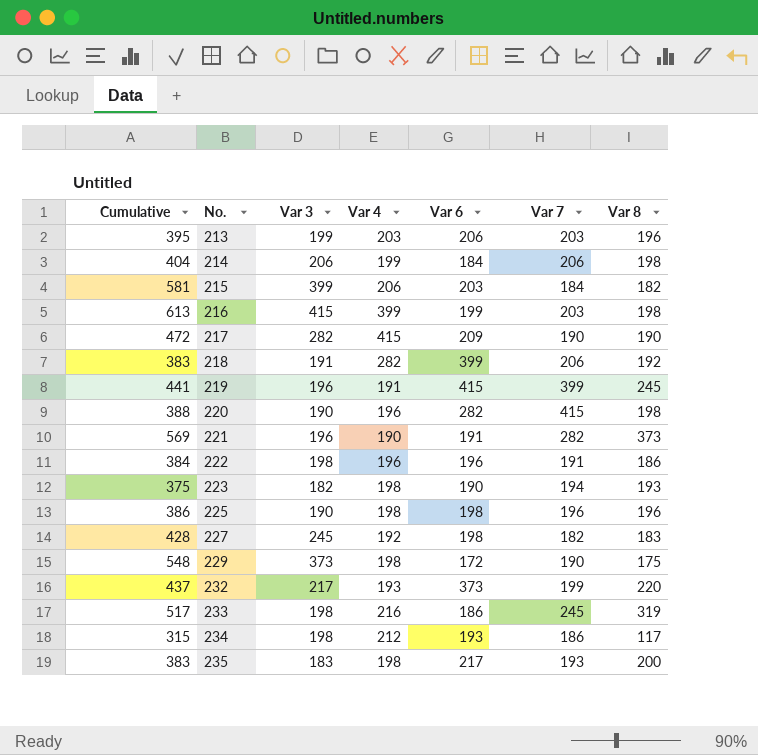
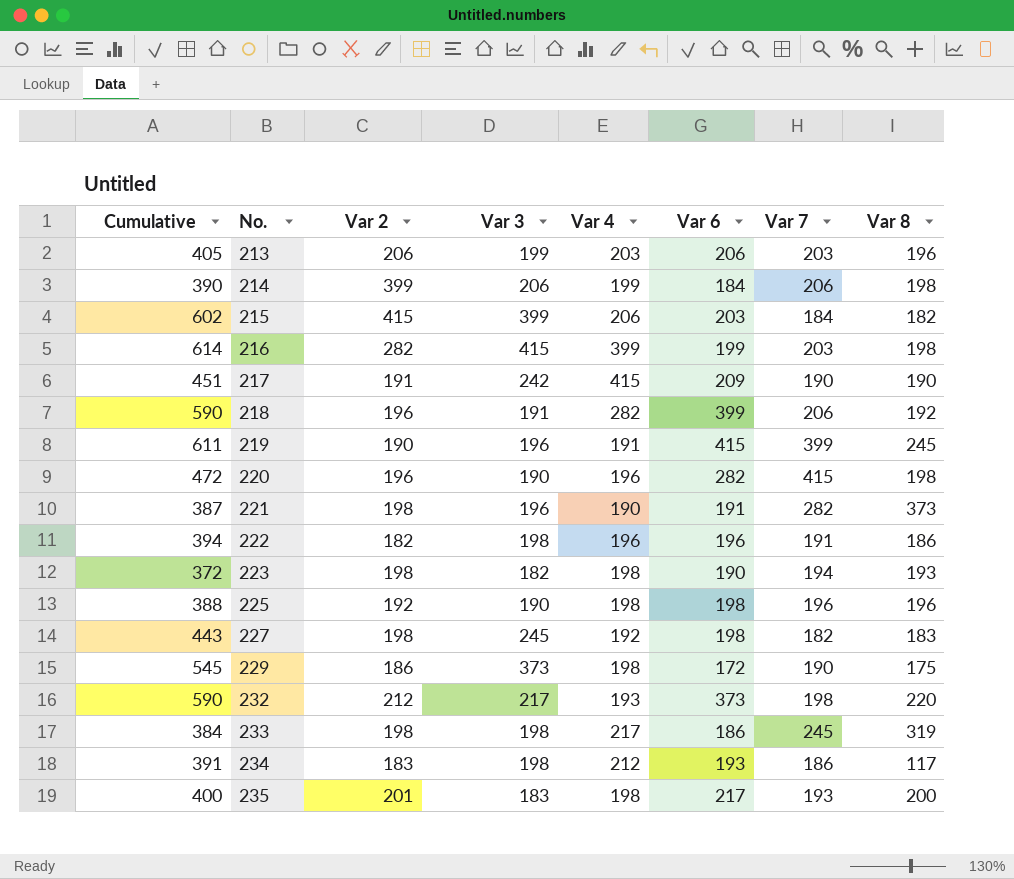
column Cumulative | formula: [Var 3] + [Var 8] -> [Var 3] + [Var 6]
column Var 2 | position: none -> 3
217 | Var 3: 282 -> 242
232 | Var 7: 199 -> 198
233 | Var 4: 216 -> 217

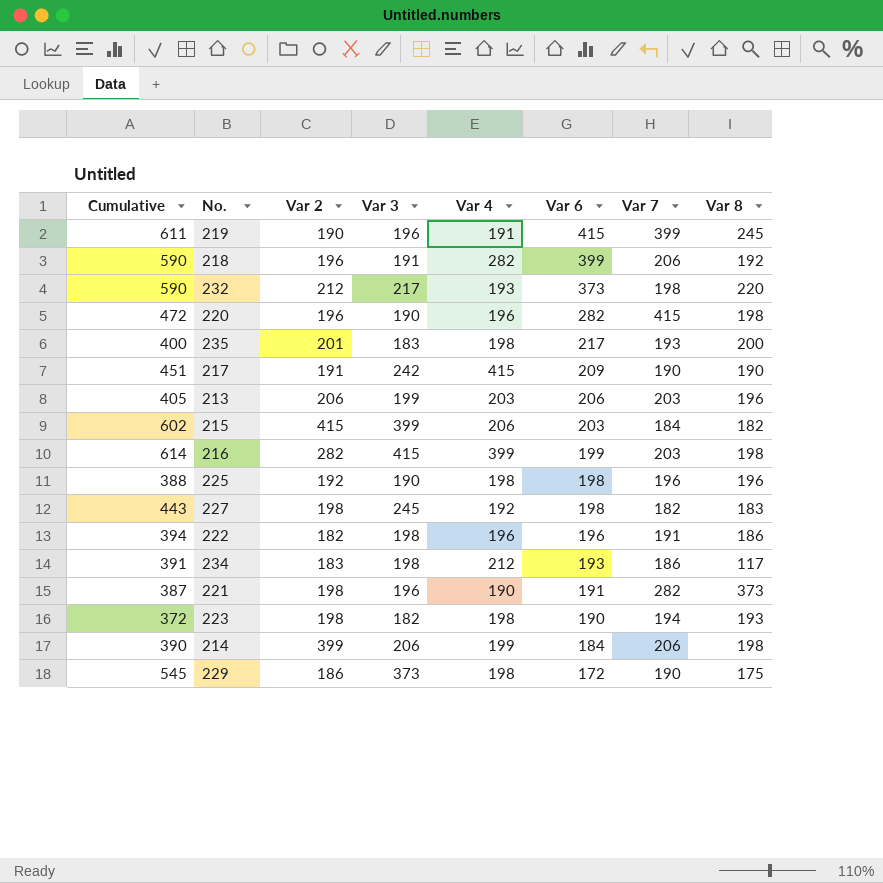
row order: No. ascending -> Var 6 descending
row 233: 384 | 198 | 198 | 217 | 186 | 245 | 319 -> none

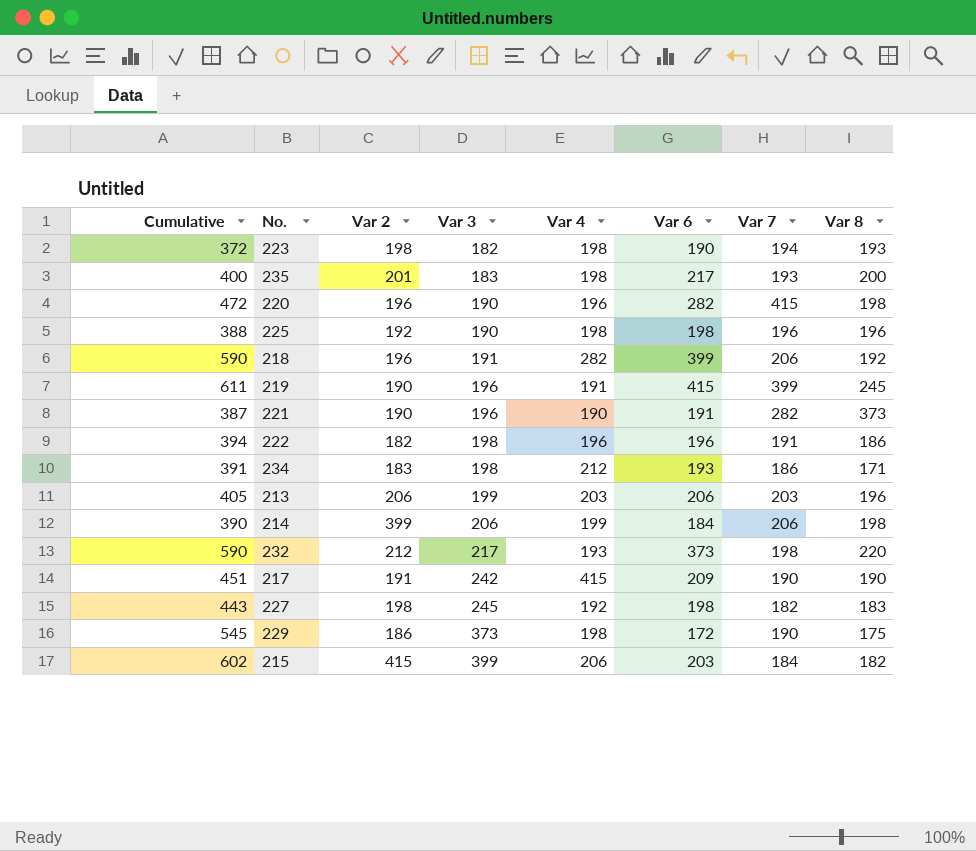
row order: Var 6 descending -> Var 3 ascending
row 216: 614 | 282 | 415 | 399 | 199 | 203 | 198 -> none
221 | Var 2: 198 -> 190
234 | Var 8: 117 -> 171

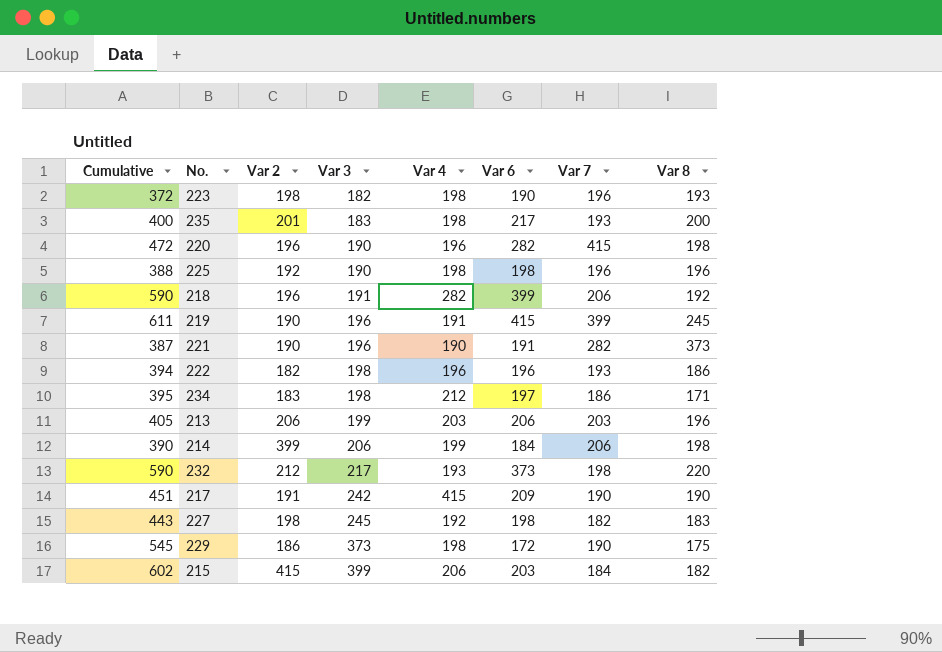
223 | Var 7: 194 -> 196
222 | Var 7: 191 -> 193
234 | Cumulative: 391 -> 395
234 | Var 6: 193 -> 197

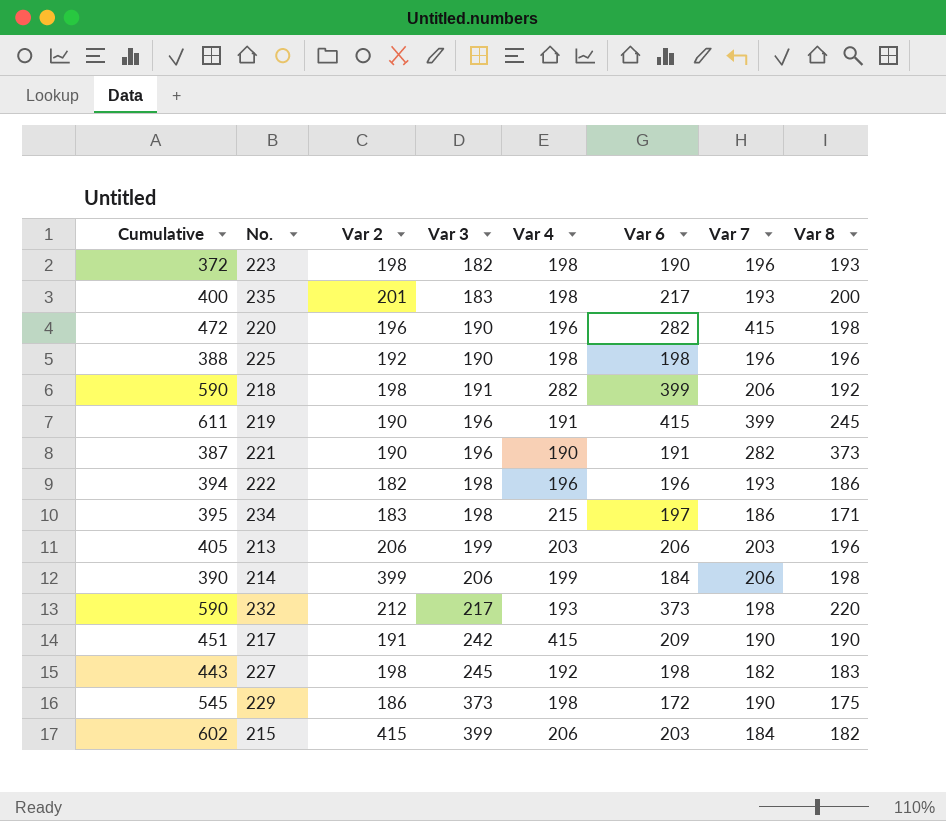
218 | Var 2: 196 -> 198
234 | Var 4: 212 -> 215

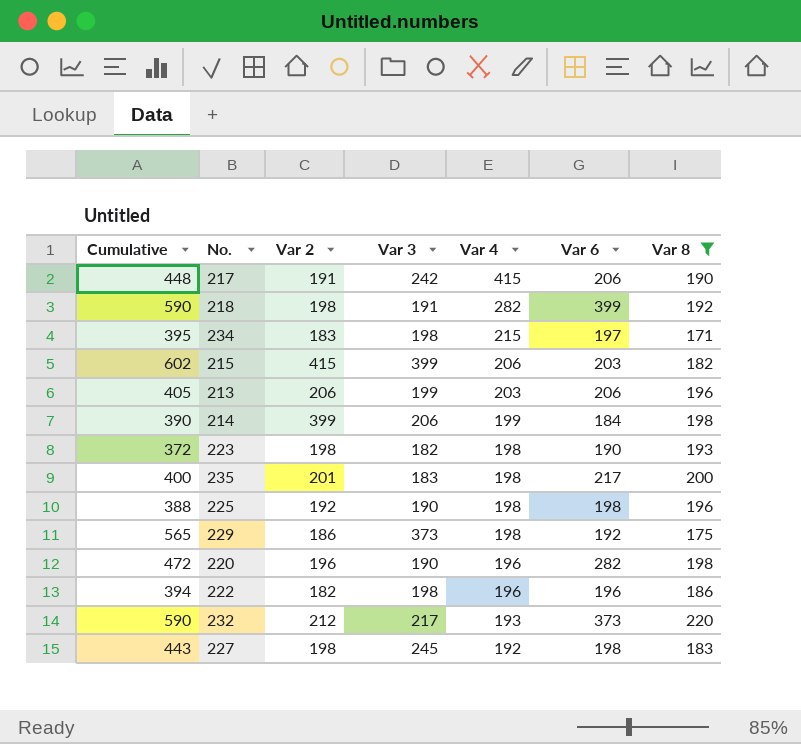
filter: none -> Var 8 <= 220
row order: Var 3 ascending -> Var 4 descending
column Var 7 | position: 7 -> none
217 | Cumulative: 451 -> 448
217 | Var 6: 209 -> 206
229 | Cumulative: 545 -> 565
229 | Var 6: 172 -> 192

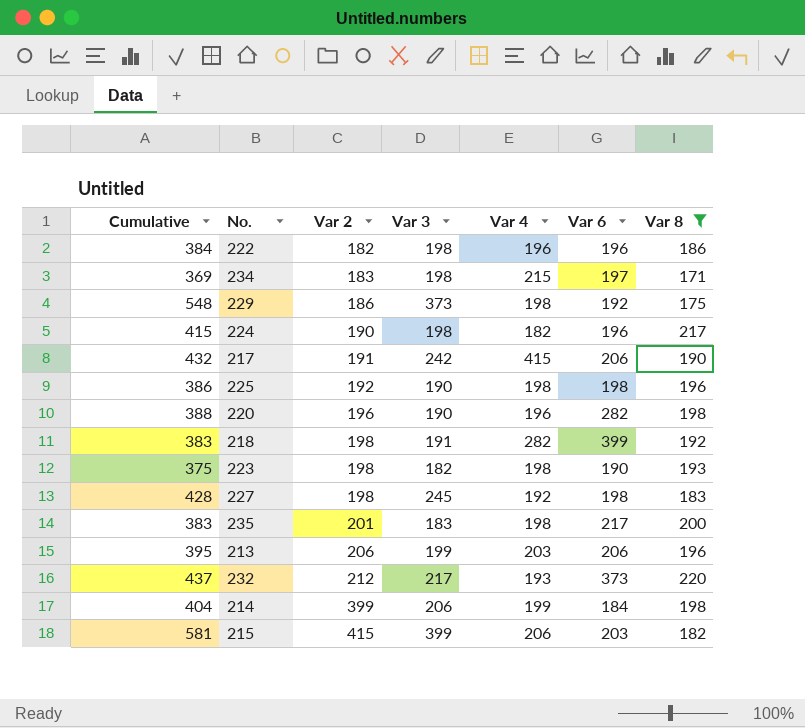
row order: Var 4 descending -> Var 2 ascending
column Cumulative | formula: [Var 3] + [Var 6] -> [Var 3] + [Var 8]
row 224: none -> 415 | 190 | 198 | 182 | 196 | 217

